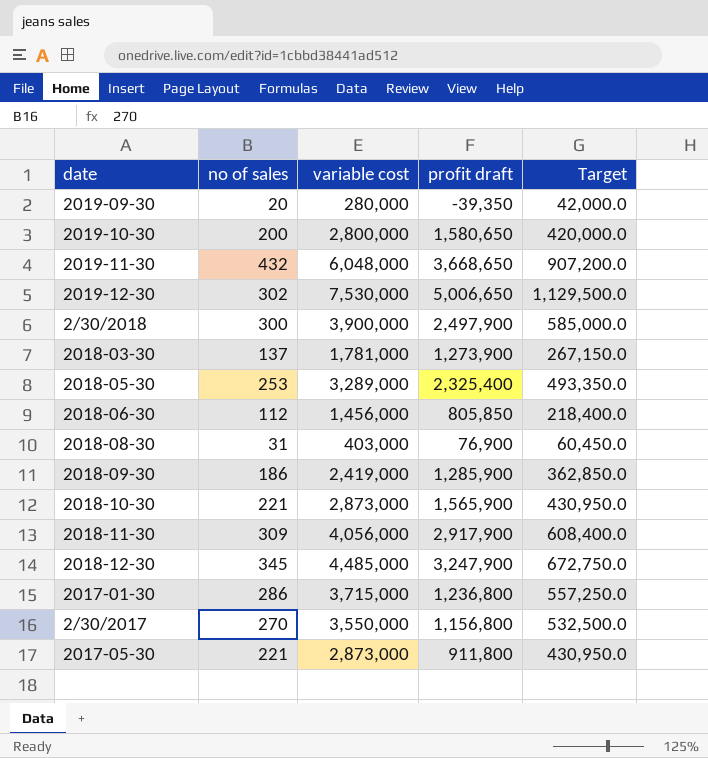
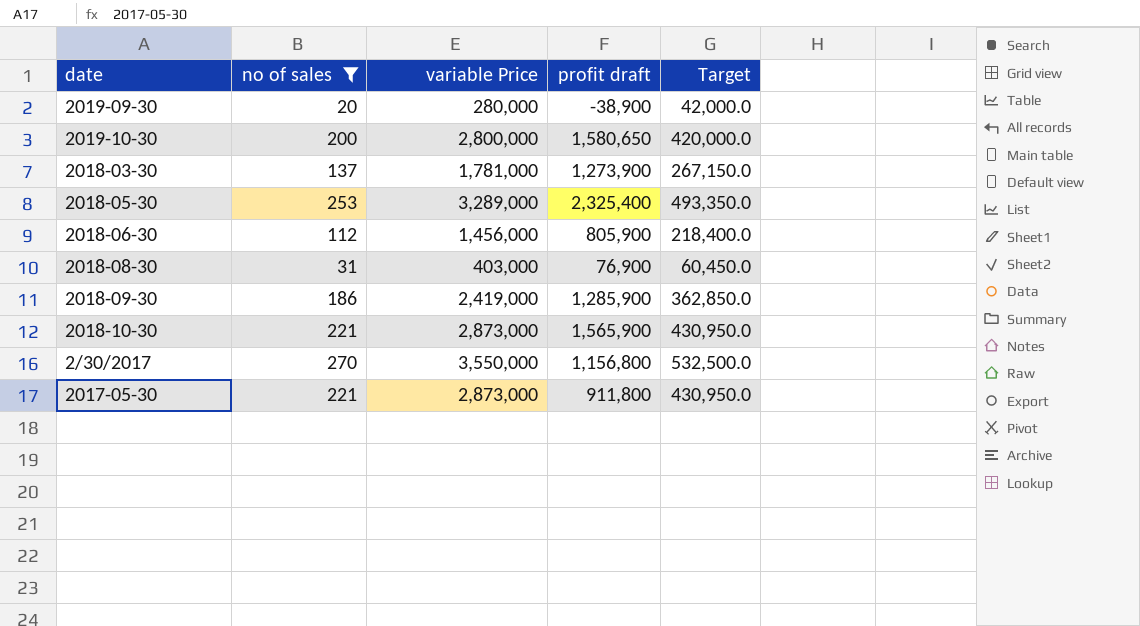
filter: none -> no of sales <= 270
column name: variable cost -> variable Price
2019-09-30 | profit draft: -39,350 -> -38,900
2018-06-30 | profit draft: 805,850 -> 805,900

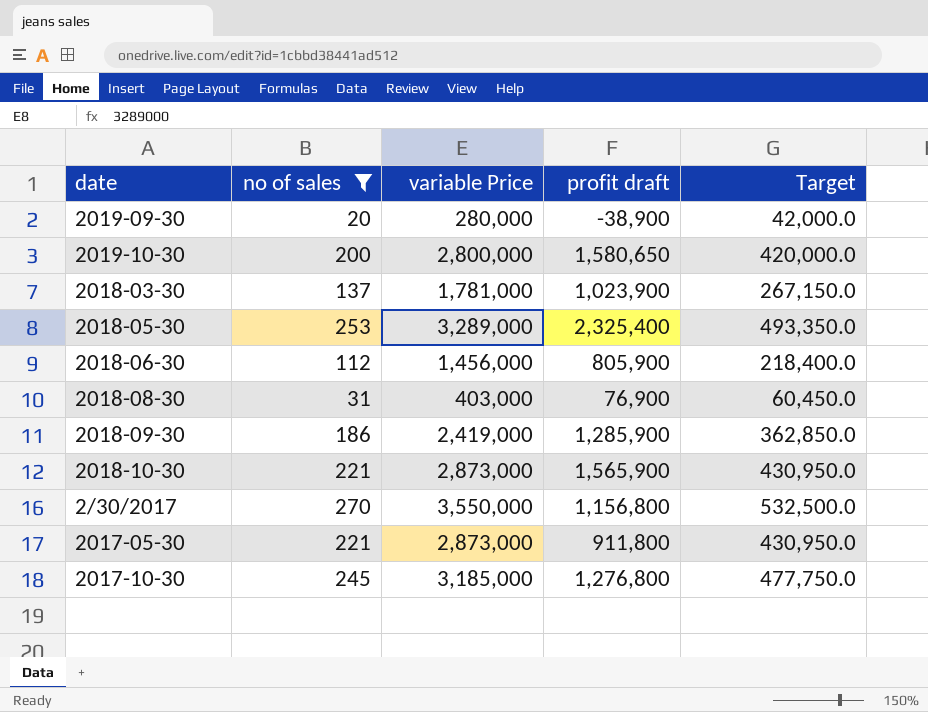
2018-03-30 | profit draft: 1,273,900 -> 1,023,900
row 2017-10-30: none -> 245 | 3,185,000 | 1,276,800 | 477,750.0

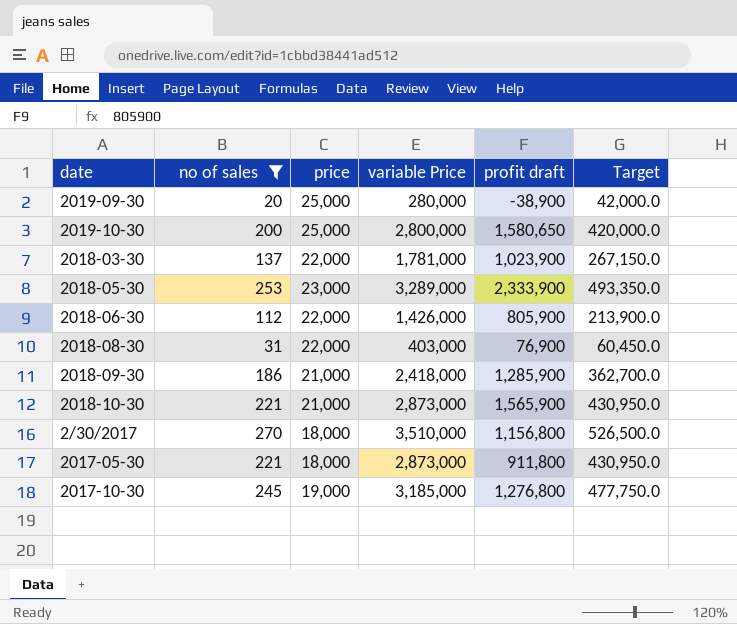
column price | position: none -> 3
2018-05-30 | profit draft: 2,325,400 -> 2,333,900
2018-06-30 | variable Price: 1,456,000 -> 1,426,000
2018-06-30 | Target: 218,400.0 -> 213,900.0
2018-09-30 | variable Price: 2,419,000 -> 2,418,000
2018-09-30 | Target: 362,850.0 -> 362,700.0
2/30/2017 | variable Price: 3,550,000 -> 3,510,000
2/30/2017 | Target: 532,500.0 -> 526,500.0

